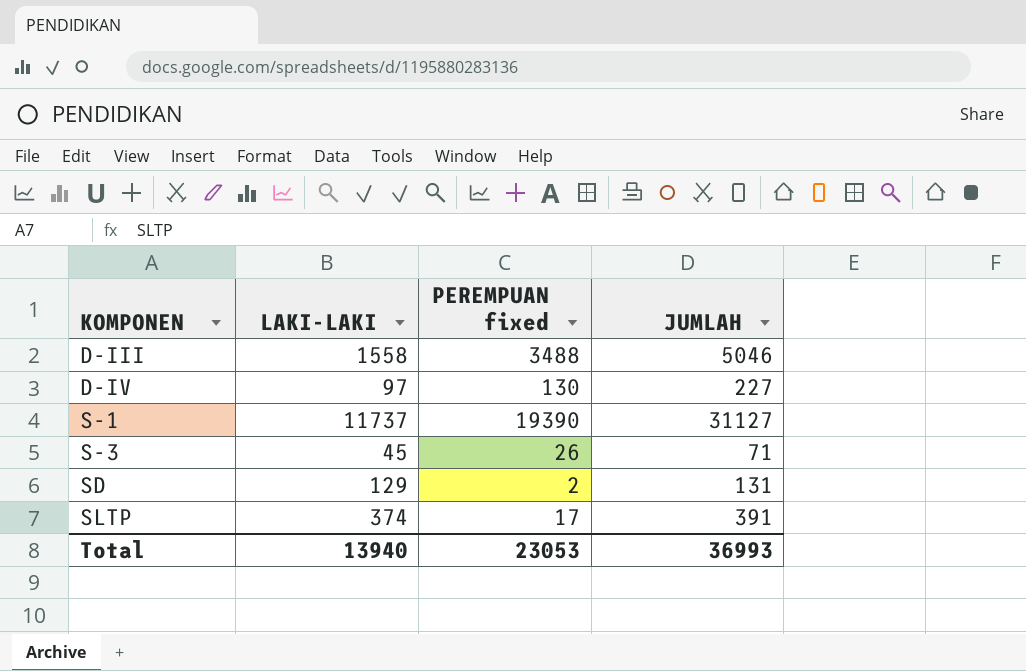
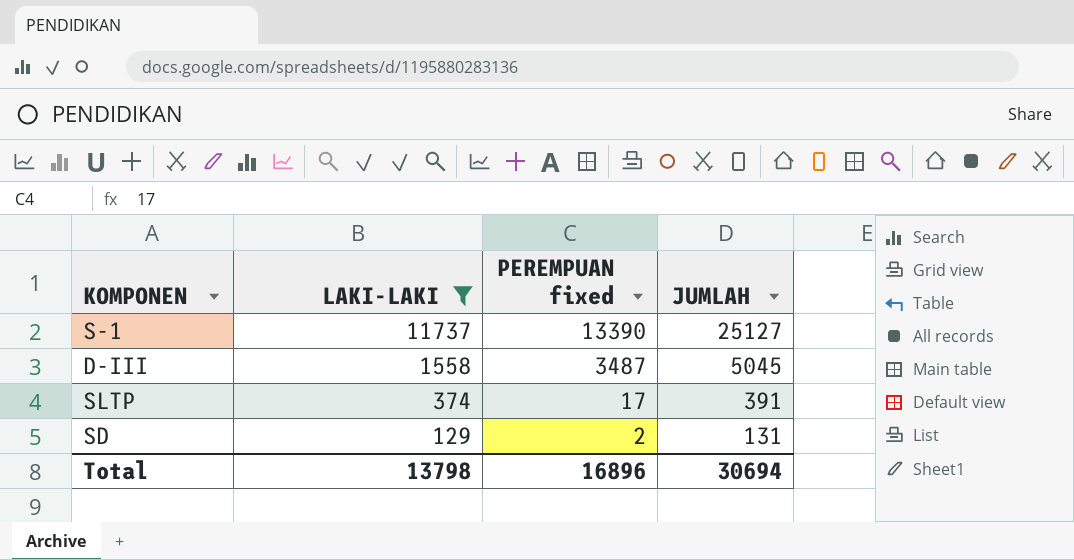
filter: none -> LAKI-LAKI >= 129
row order: KOMPONEN ascending -> LAKI-LAKI descending
S-1 | PEREMPUAN fixed: 19390 -> 13390
S-1 | JUMLAH: 31127 -> 25127
D-III | PEREMPUAN fixed: 3488 -> 3487
D-III | JUMLAH: 5046 -> 5045
Total | LAKI-LAKI: 13940 -> 13798
Total | PEREMPUAN fixed: 23053 -> 16896
Total | JUMLAH: 36993 -> 30694

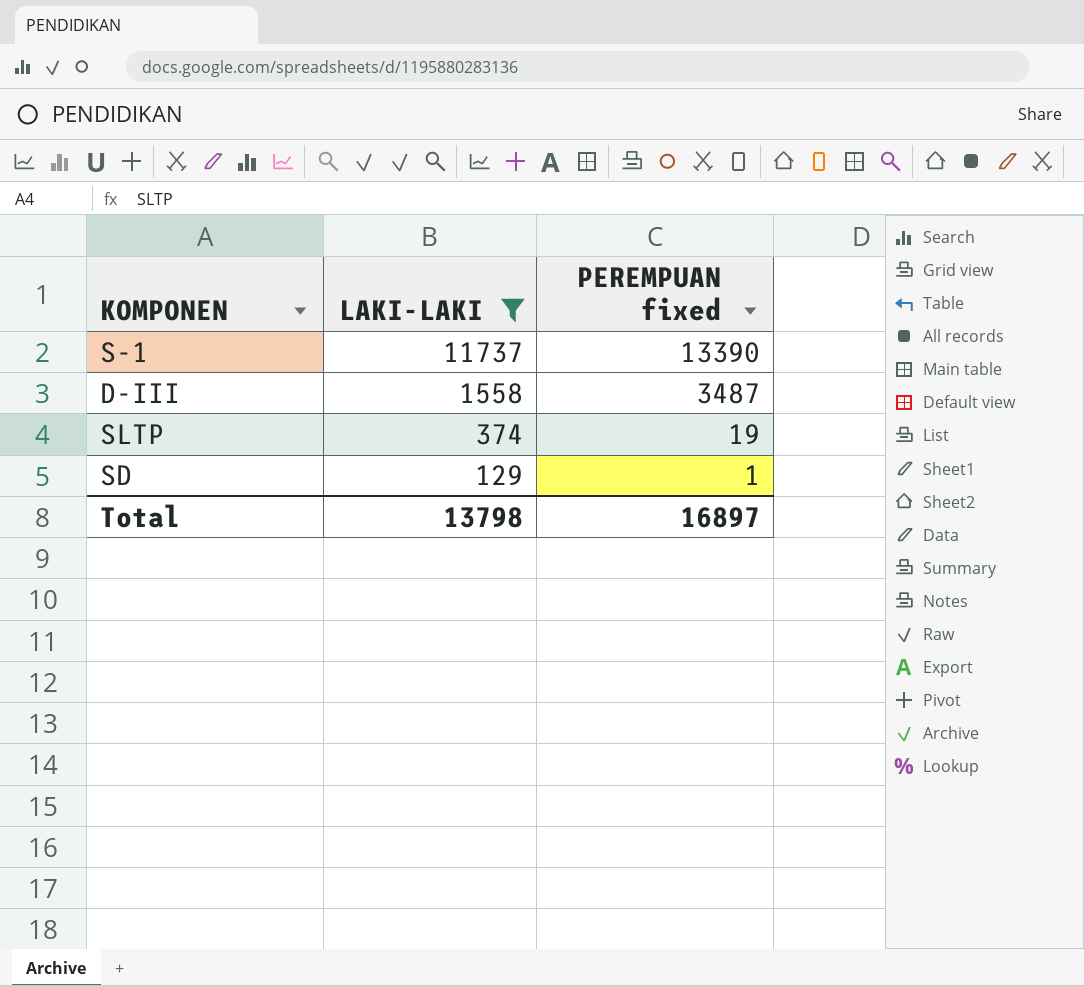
column JUMLAH | formula: [LAKI-LAKI] + [PEREMPUAN fixed] -> none
SLTP | PEREMPUAN fixed: 17 -> 19
SD | PEREMPUAN fixed: 2 -> 1
Total | PEREMPUAN fixed: 16896 -> 16897

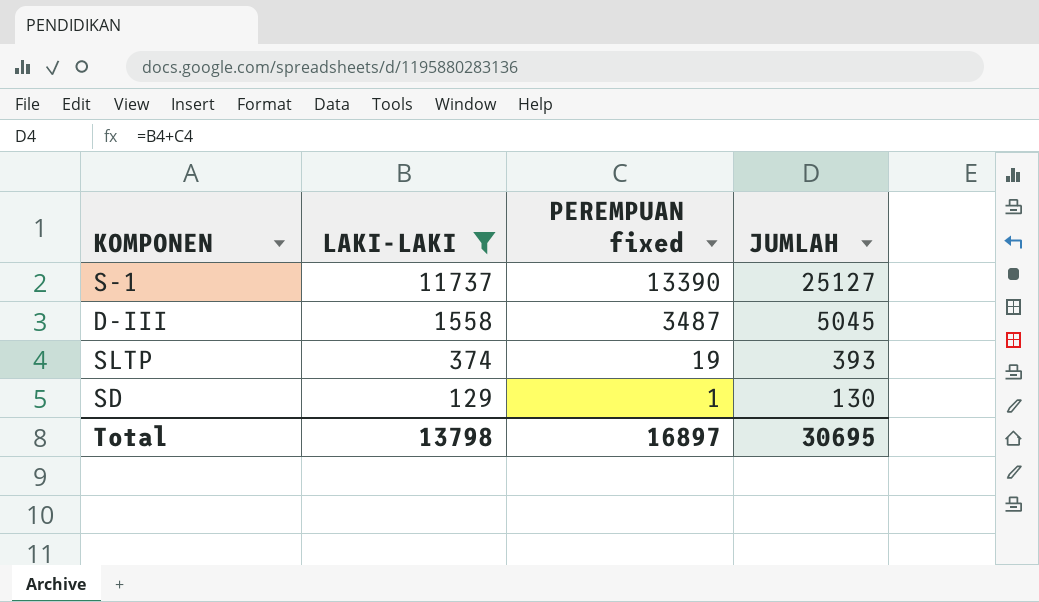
column JUMLAH | formula: none -> [LAKI-LAKI] + [PEREMPUAN fixed]

